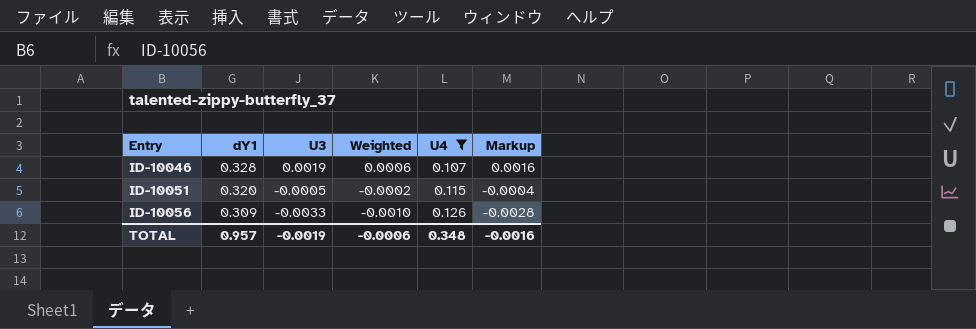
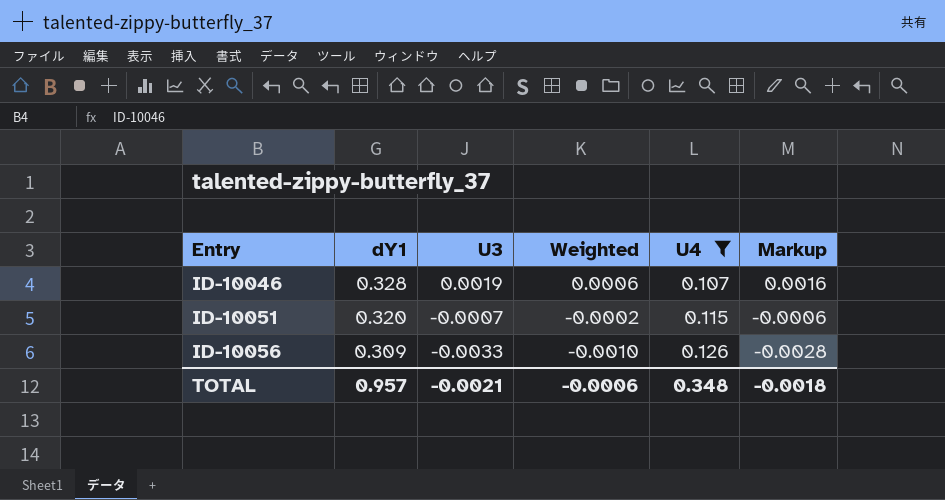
ID-10051 | U3: -0.0005 -> -0.0007
ID-10051 | Markup: -0.0004 -> -0.0006
TOTAL | U3: -0.0019 -> -0.0021
TOTAL | Markup: -0.0016 -> -0.0018

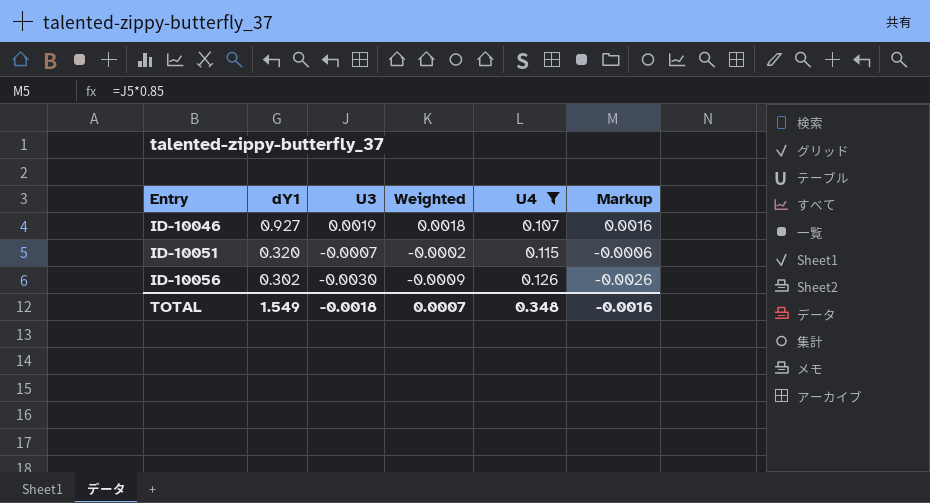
ID-10046 | dY1: 0.328 -> 0.927
ID-10046 | Weighted: 0.0006 -> 0.0018
ID-10056 | dY1: 0.309 -> 0.302
ID-10056 | U3: -0.0033 -> -0.0030
ID-10056 | Weighted: -0.0010 -> -0.0009
ID-10056 | Markup: -0.0028 -> -0.0026
TOTAL | dY1: 0.957 -> 1.549
TOTAL | U3: -0.0021 -> -0.0018
TOTAL | Weighted: -0.0006 -> 0.0007
TOTAL | Markup: -0.0018 -> -0.0016

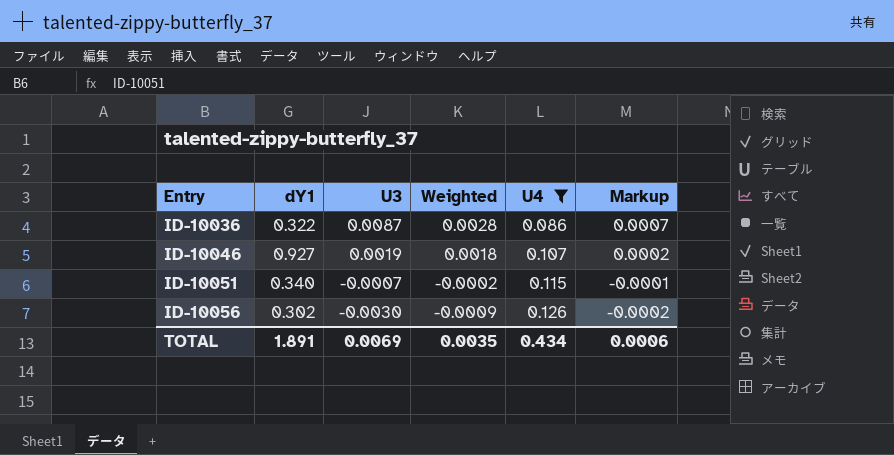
column Markup | formula: [U3] * 0.85 -> [U3] * 0.08
row ID-10036: none -> 0.322 | 0.0087 | 0.0028 | 0.086 | 0.0007
ID-10051 | dY1: 0.320 -> 0.340
TOTAL | dY1: 1.549 -> 1.891
TOTAL | U3: -0.0018 -> 0.0069
TOTAL | Weighted: 0.0007 -> 0.0035
TOTAL | U4: 0.348 -> 0.434
TOTAL | Markup: -0.0016 -> 0.0006

